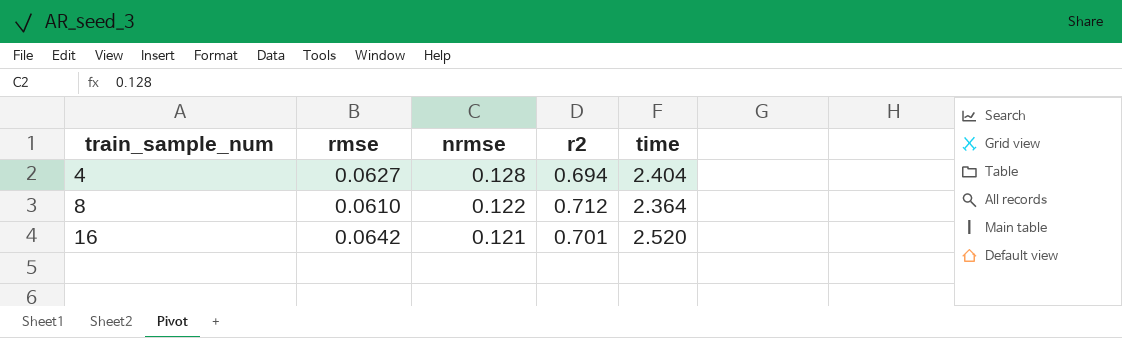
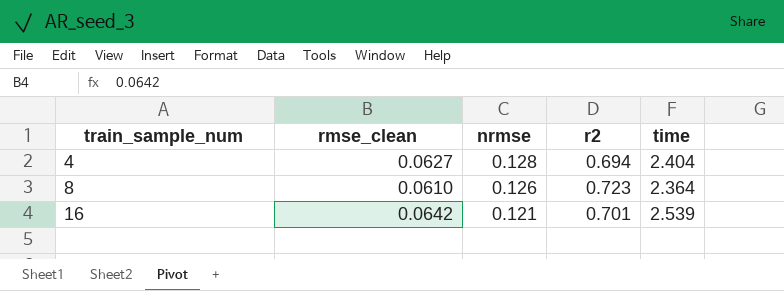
column name: rmse -> rmse_clean
8 | nrmse: 0.122 -> 0.126
8 | r2: 0.712 -> 0.723
16 | time: 2.520 -> 2.539

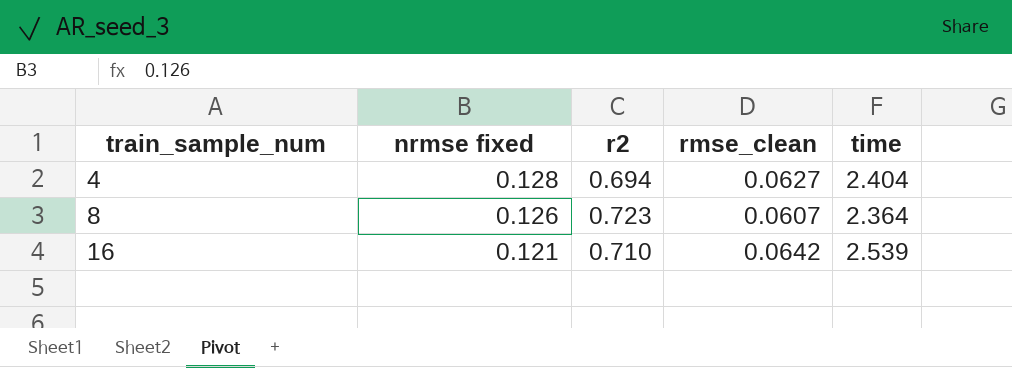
column name: nrmse -> nrmse fixed
column rmse_clean | position: 2 -> 4
8 | rmse_clean: 0.0610 -> 0.0607
16 | r2: 0.701 -> 0.710

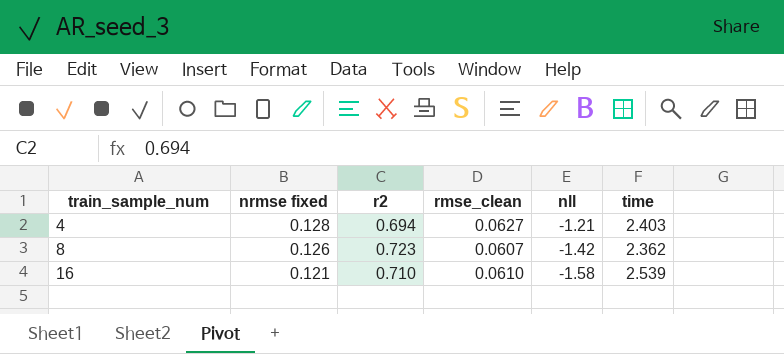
column nll | position: none -> 5
4 | time: 2.404 -> 2.403
8 | time: 2.364 -> 2.362
16 | rmse_clean: 0.0642 -> 0.0610

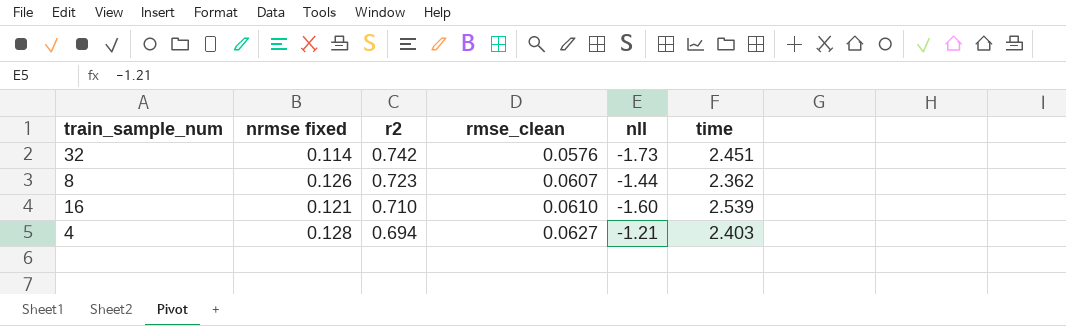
row order: train_sample_num ascending -> r2 descending
row 32: none -> 0.114 | 0.742 | 0.0576 | -1.73 | 2.451
8 | nll: -1.42 -> -1.44
16 | nll: -1.58 -> -1.60

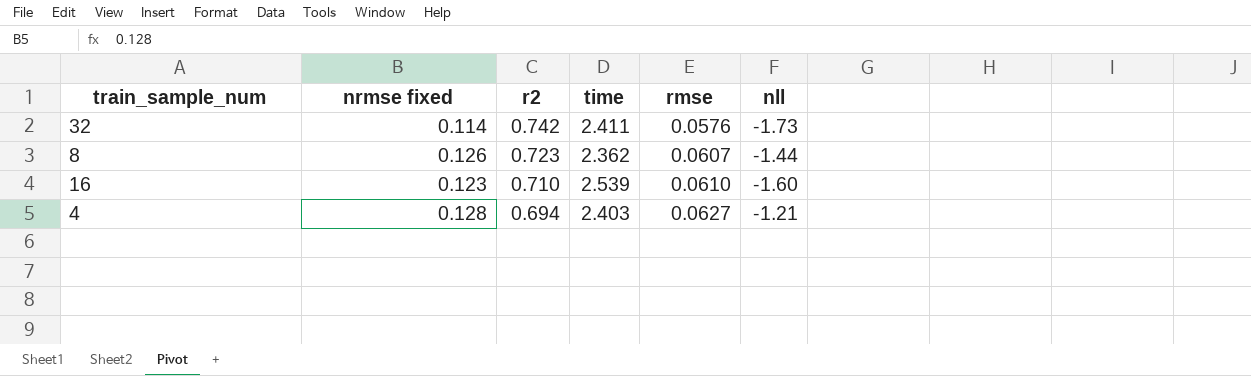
column time | position: 6 -> 4
column name: rmse_clean -> rmse
32 | time: 2.451 -> 2.411
16 | nrmse fixed: 0.121 -> 0.123

